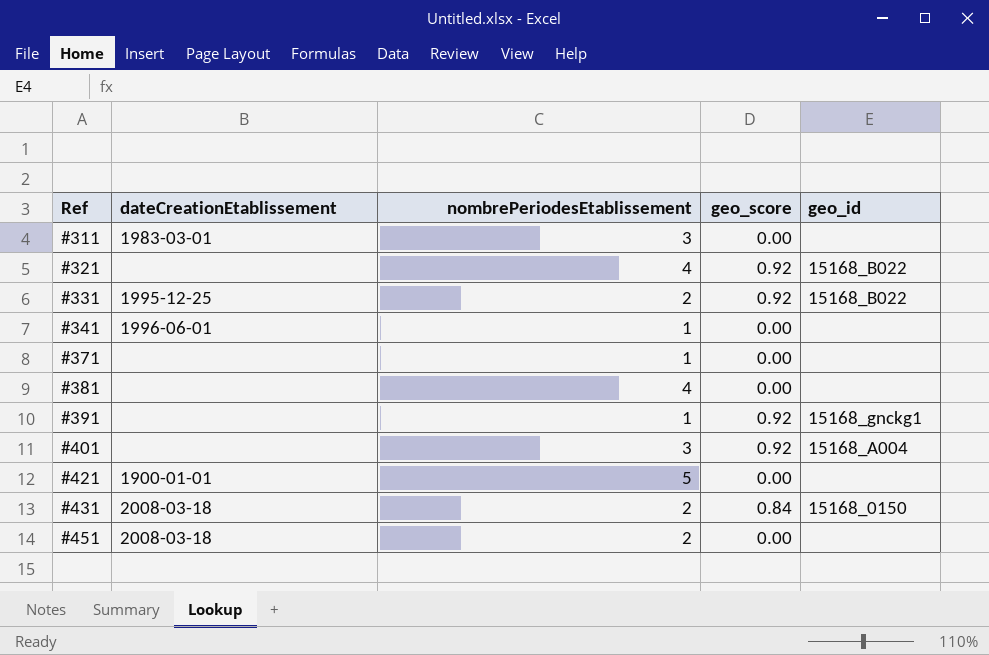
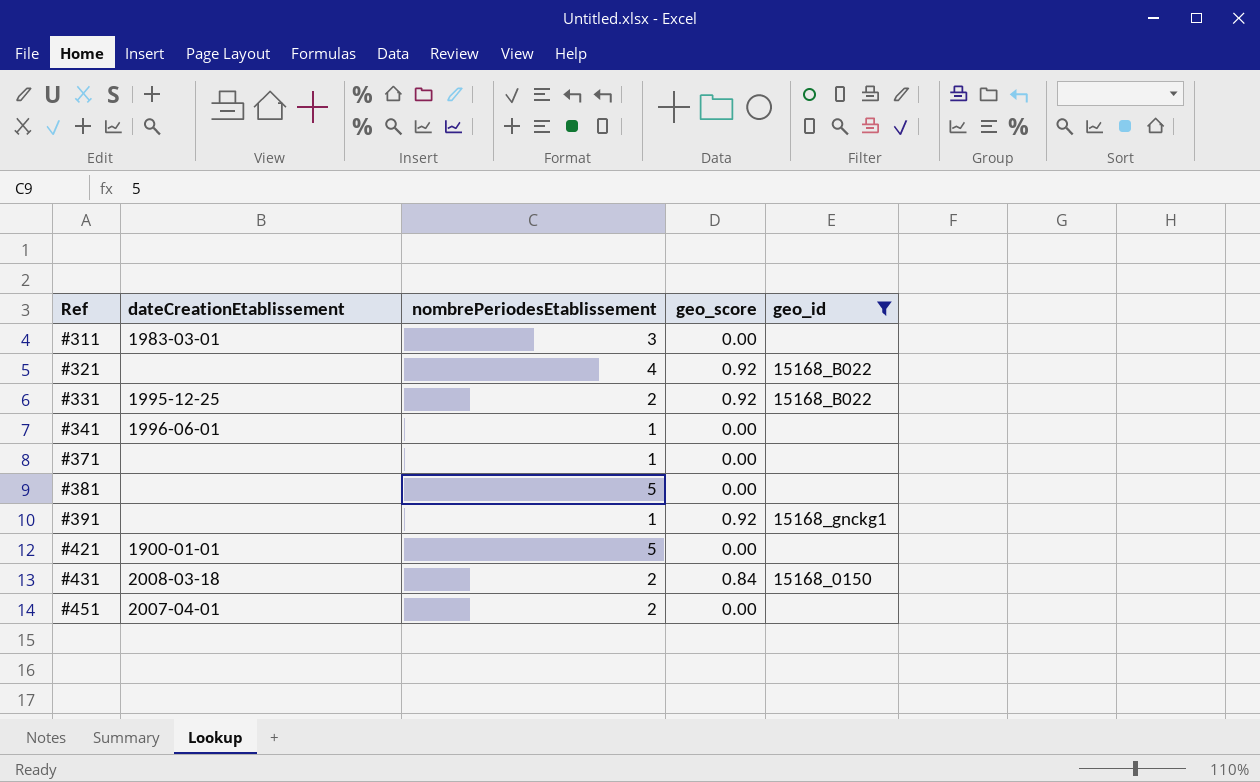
filter: none -> geo_id != 15168_A004
#381 | nombrePeriodesEtablissement: 4 -> 5
#451 | dateCreationEtablissement: 2008-03-18 -> 2007-04-01

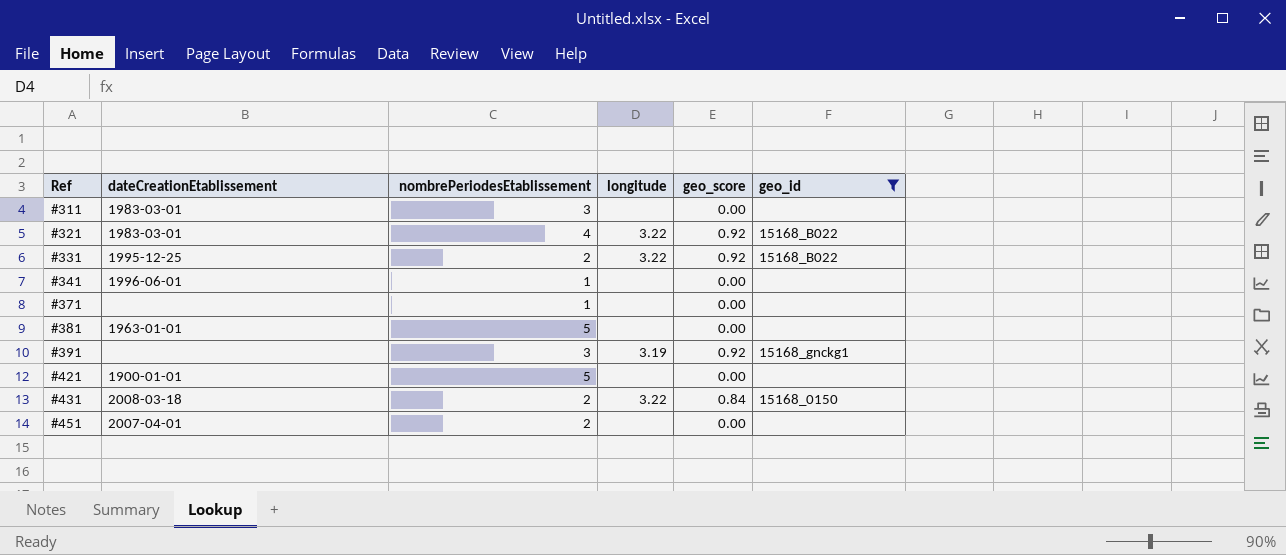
column longitude | position: none -> 4
#321 | dateCreationEtablissement: none -> 1983-03-01
#381 | dateCreationEtablissement: none -> 1963-01-01
#391 | nombrePeriodesEtablissement: 1 -> 3

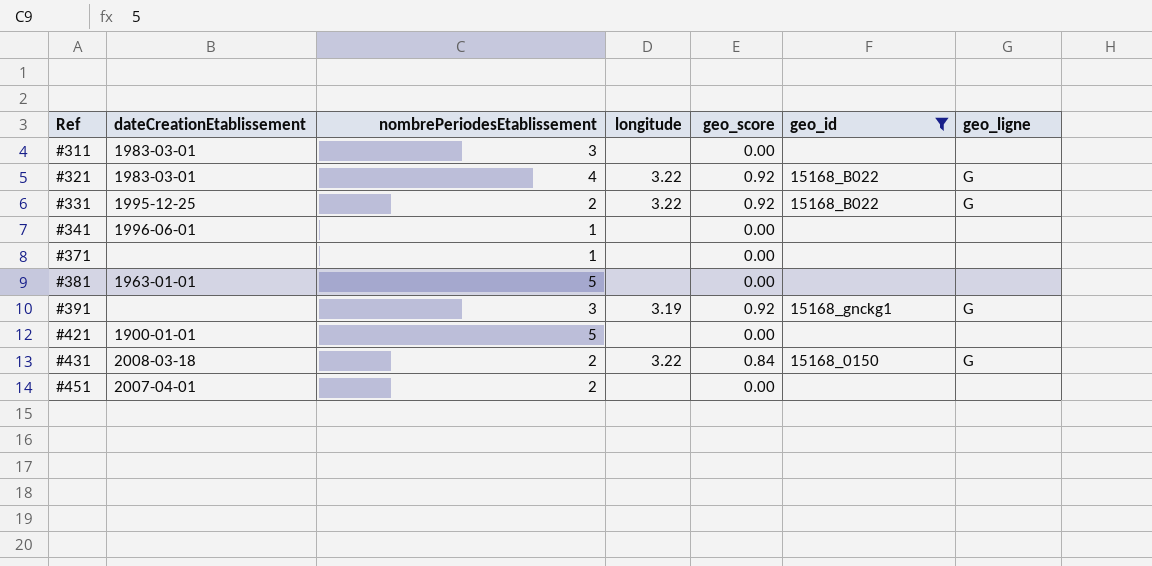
column geo_ligne | position: none -> 7

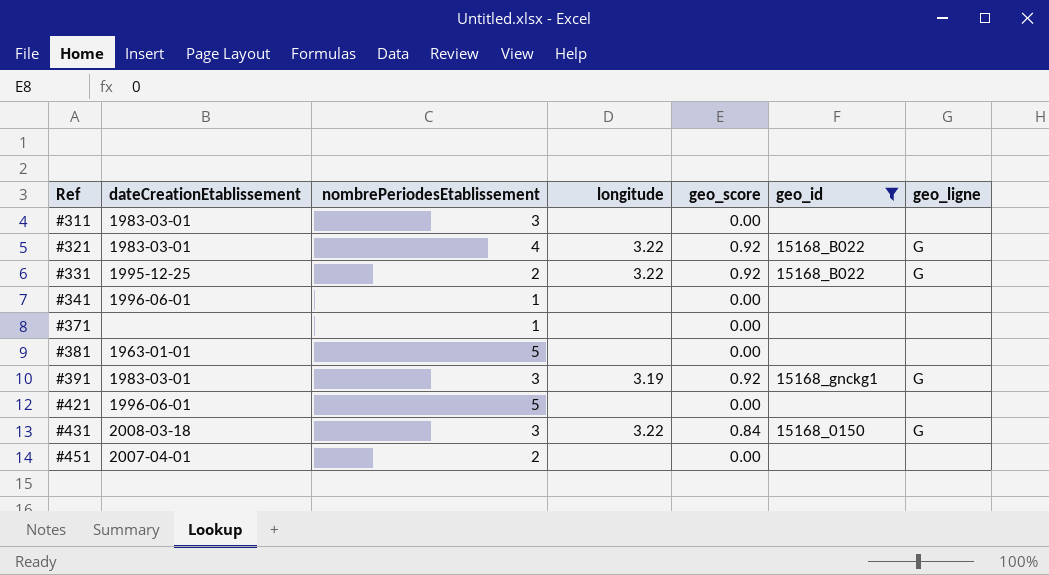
#391 | dateCreationEtablissement: none -> 1983-03-01
#421 | dateCreationEtablissement: 1900-01-01 -> 1996-06-01
#431 | nombrePeriodesEtablissement: 2 -> 3

